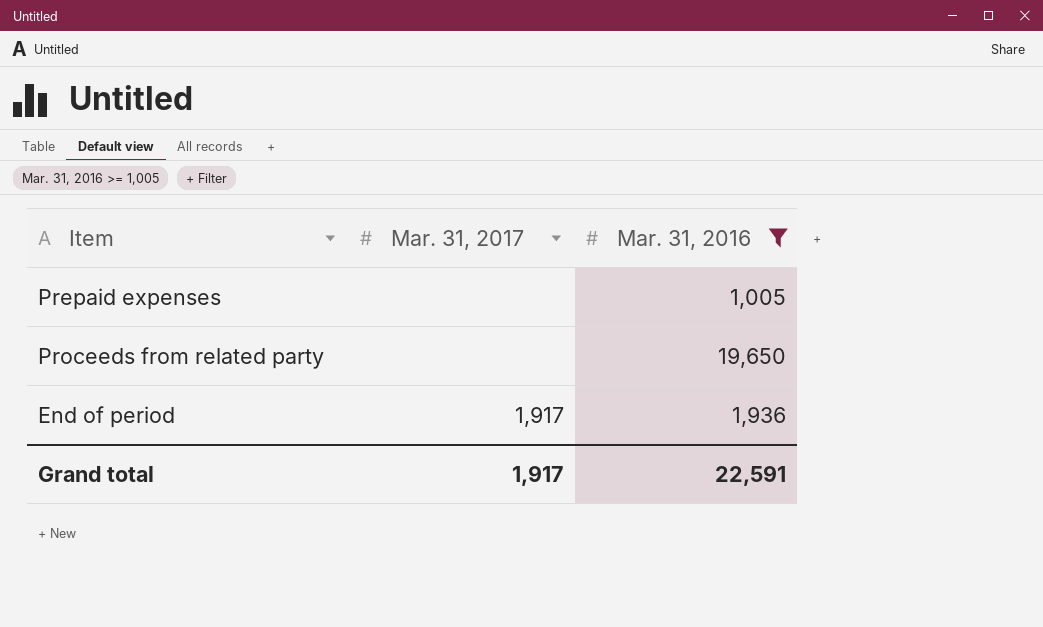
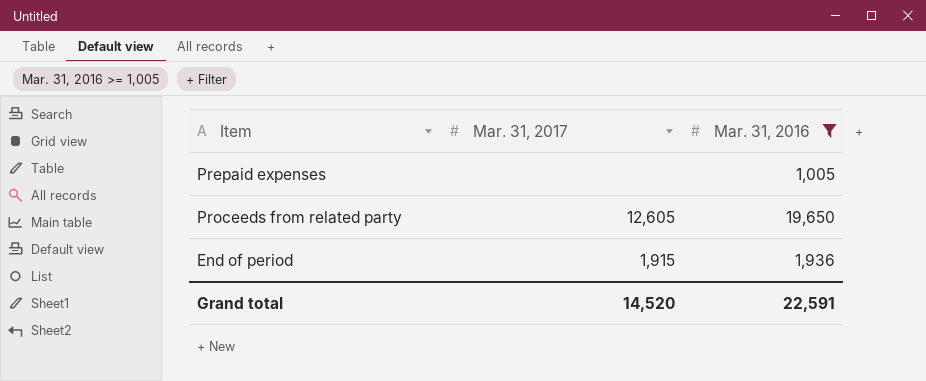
Proceeds from related party | Mar. 31, 2017: none -> 12,605
End of period | Mar. 31, 2017: 1,917 -> 1,915
Grand total | Mar. 31, 2017: 1,917 -> 14,520

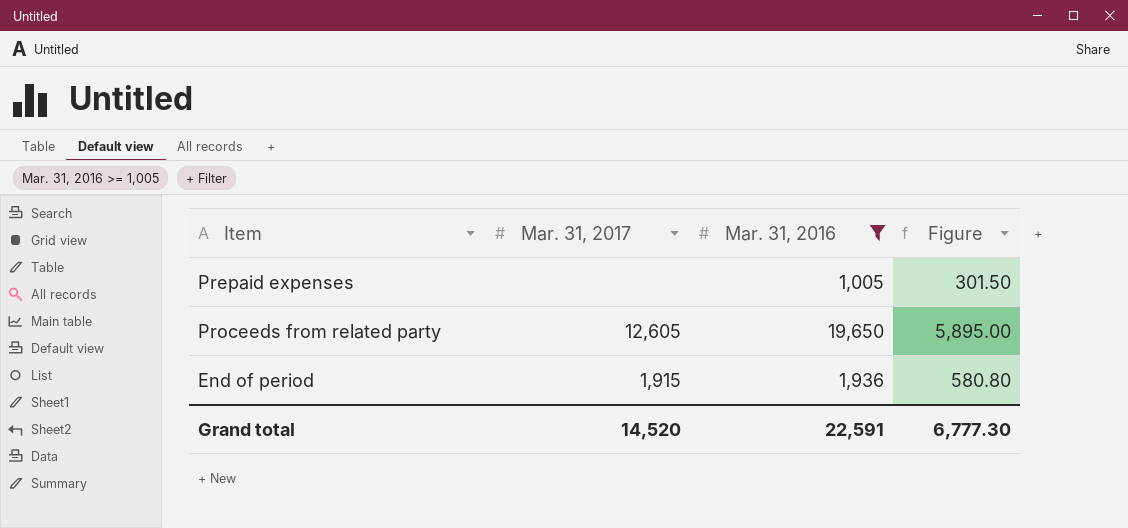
column Figure | formula: none -> [Mar. 31, 2016] * 0.3

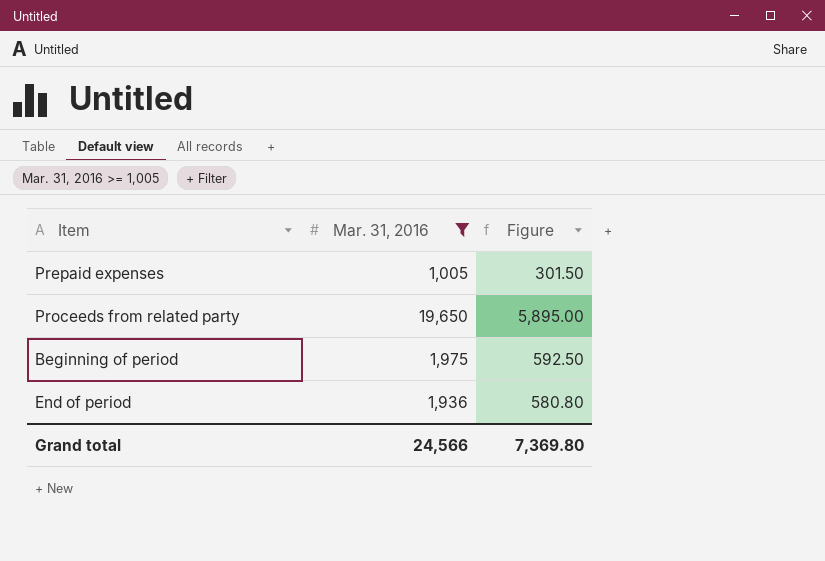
column Mar. 31, 2017 | position: 2 -> none
row Beginning of period: none -> 1,975 | 592.50
Grand total | Mar. 31, 2016: 22,591 -> 24,566
Grand total | Figure: 6,777.30 -> 7,369.80

